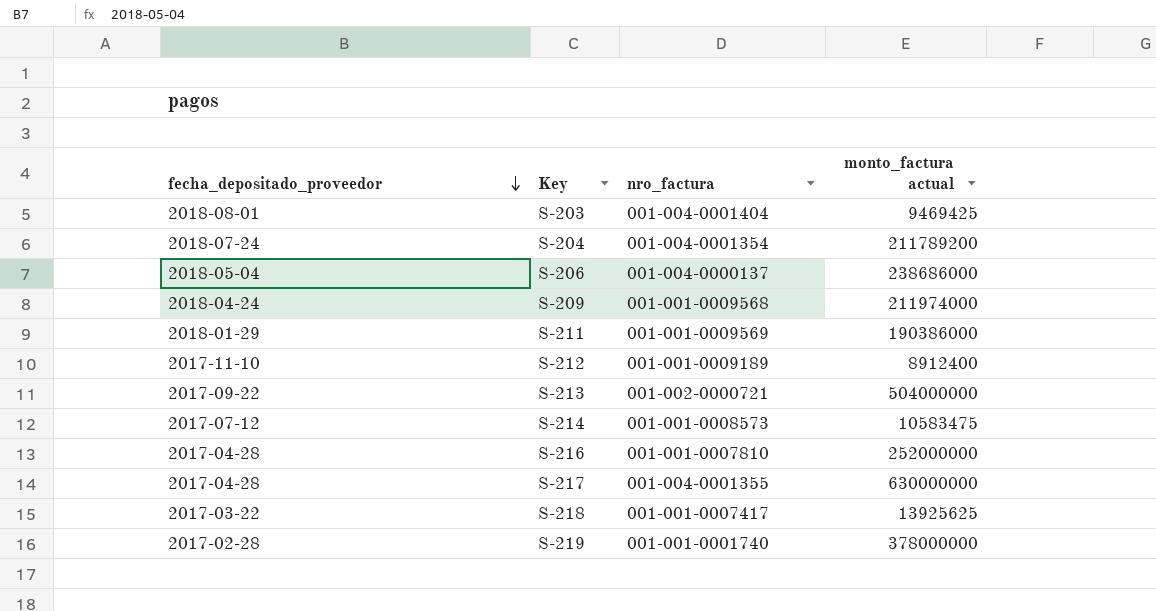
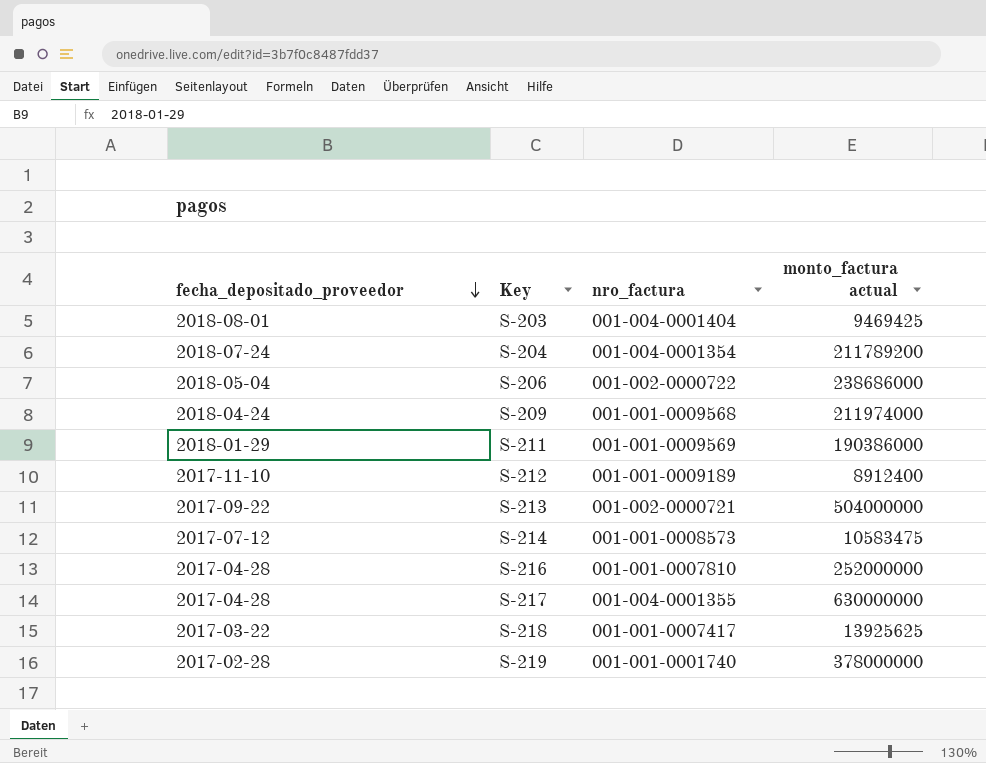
S-206 | nro_factura: 001-004-0000137 -> 001-002-0000722

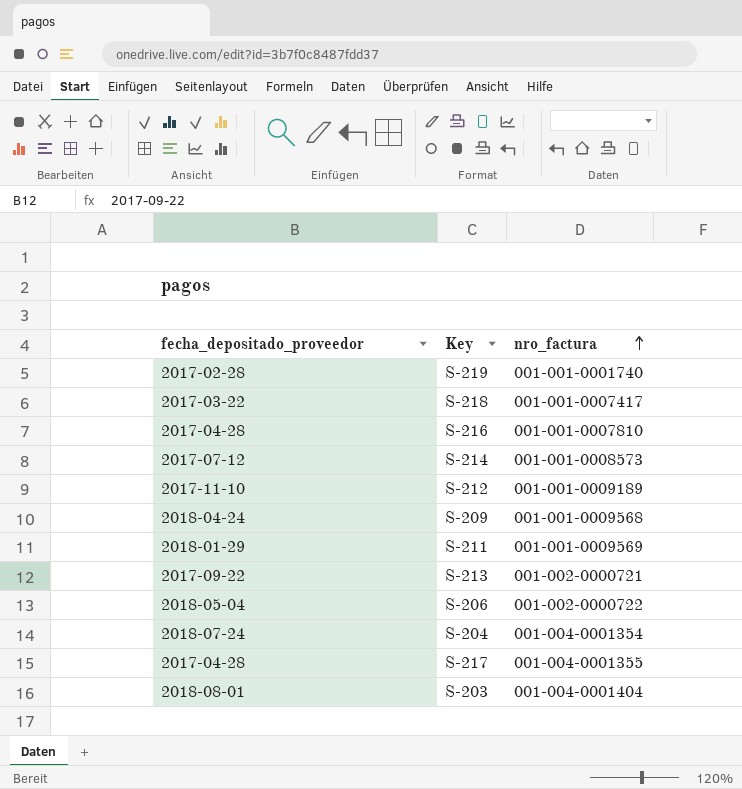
row order: fecha_depositado_proveedor descending -> nro_factura ascending
column monto_factura actual | position: 4 -> none

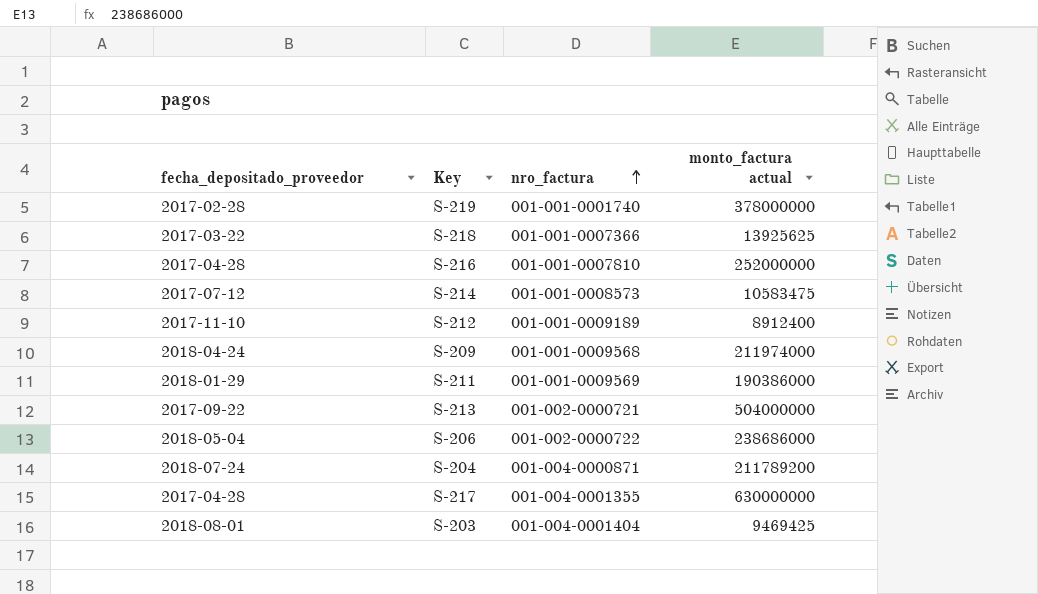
column monto_factura actual | position: none -> 4
S-218 | nro_factura: 001-001-0007417 -> 001-001-0007366
S-204 | nro_factura: 001-004-0001354 -> 001-004-0000871

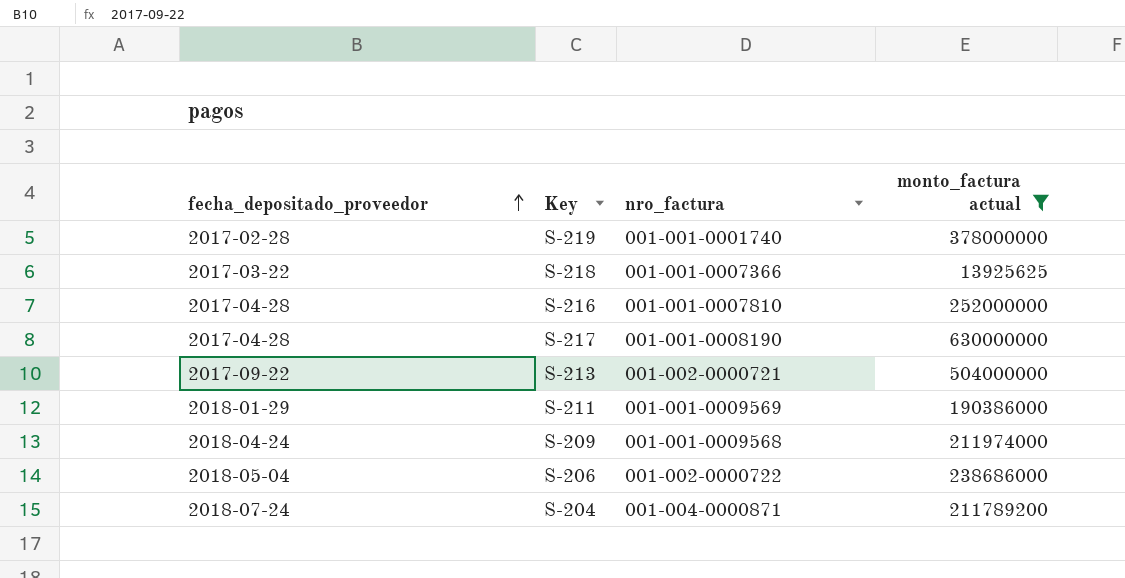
filter: none -> monto_factura actual >= 13925625
row order: nro_factura ascending -> fecha_depositado_proveedor ascending
S-217 | nro_factura: 001-004-0001355 -> 001-001-0008190

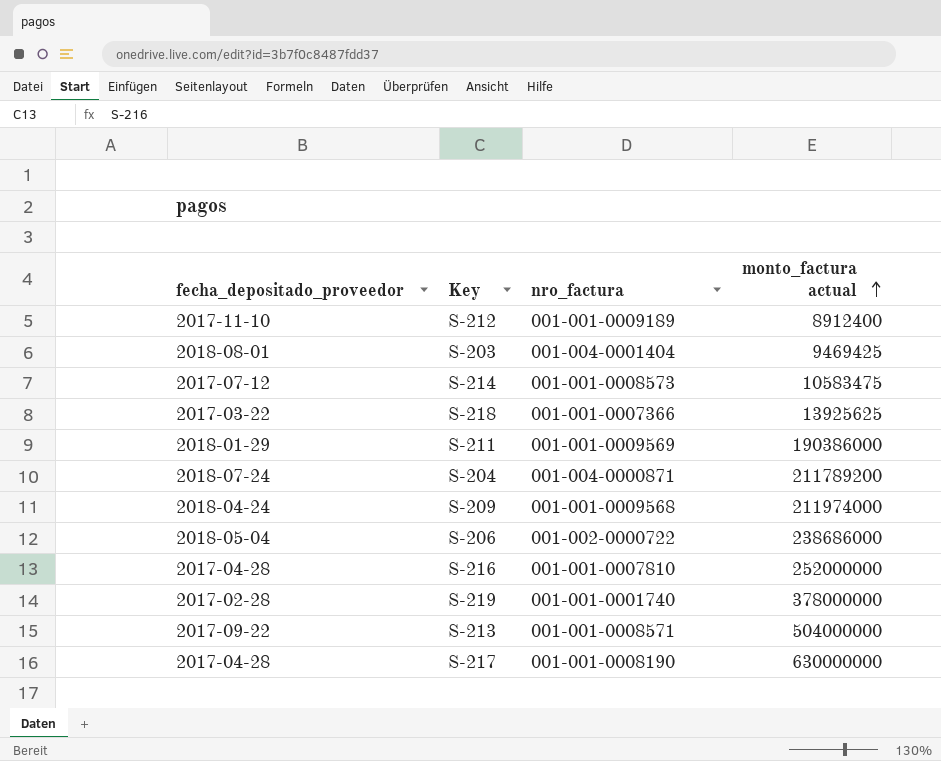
filter: monto_factura actual >= 13925625 -> none
row order: fecha_depositado_proveedor ascending -> monto_factura actual ascending
S-213 | nro_factura: 001-002-0000721 -> 001-001-0008571

